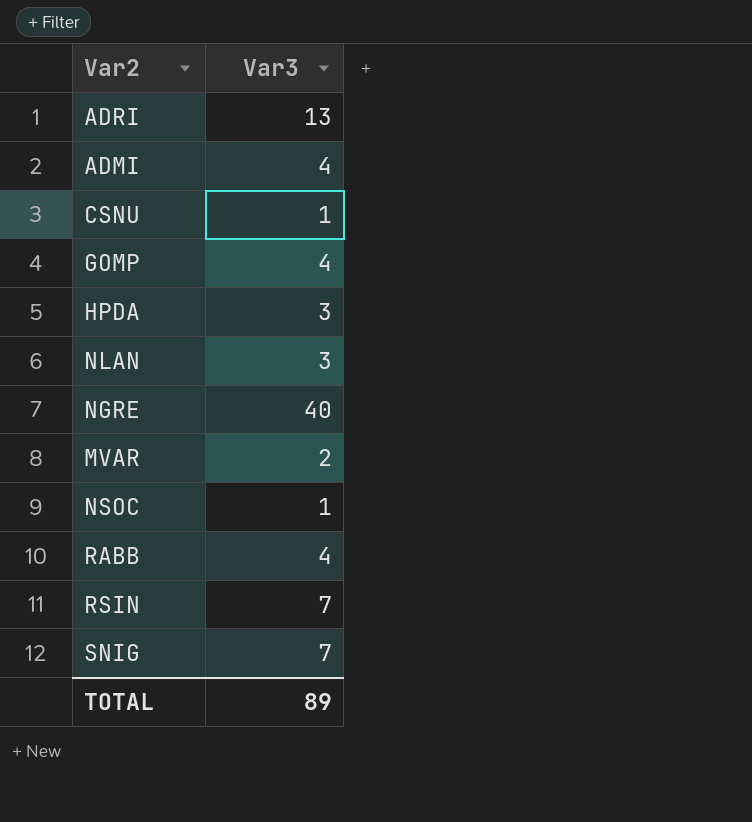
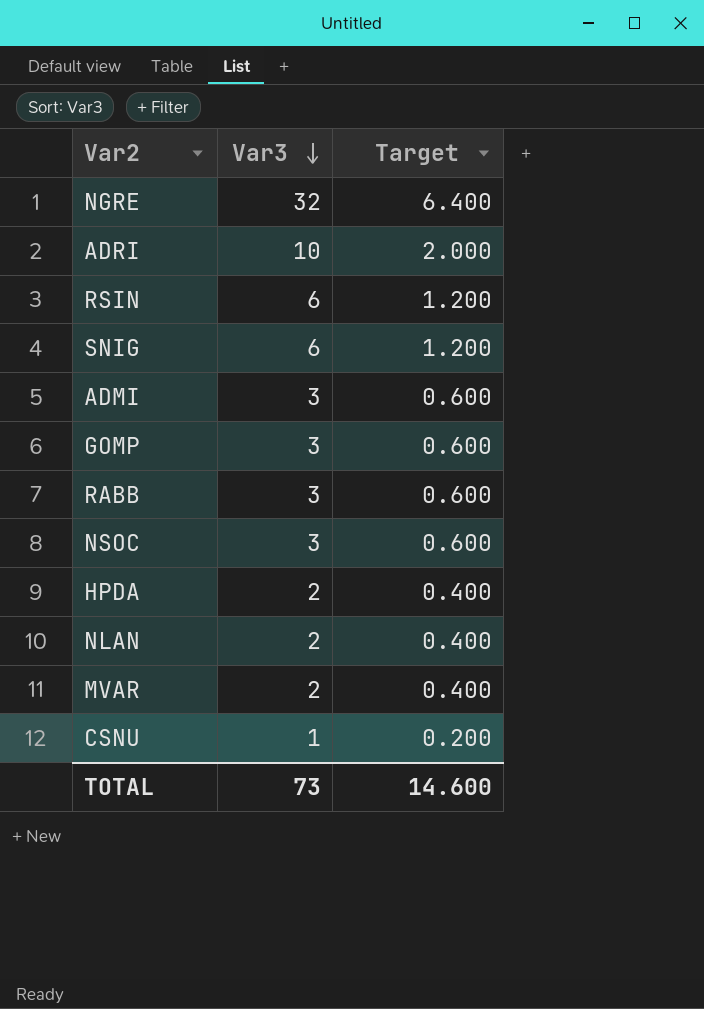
row order: none -> Var3 descending
column Target | formula: none -> [Var3] * 0.2
NGRE | Var3: 40 -> 32
ADRI | Var3: 13 -> 10
RSIN | Var3: 7 -> 6
SNIG | Var3: 7 -> 6
ADMI | Var3: 4 -> 3
GOMP | Var3: 4 -> 3
RABB | Var3: 4 -> 3
NSOC | Var3: 1 -> 3
HPDA | Var3: 3 -> 2
NLAN | Var3: 3 -> 2
TOTAL | Var3: 89 -> 73

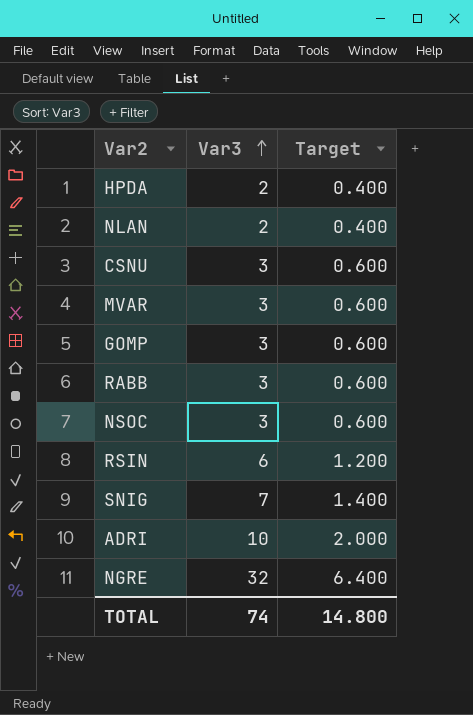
row order: Var3 descending -> Var3 ascending
row ADMI: 3 | 0.600 -> none
CSNU | Var3: 1 -> 3
CSNU | Target: 0.200 -> 0.600
MVAR | Var3: 2 -> 3
MVAR | Target: 0.400 -> 0.600
SNIG | Var3: 6 -> 7
SNIG | Target: 1.200 -> 1.400
TOTAL | Var3: 73 -> 74
TOTAL | Target: 14.600 -> 14.800

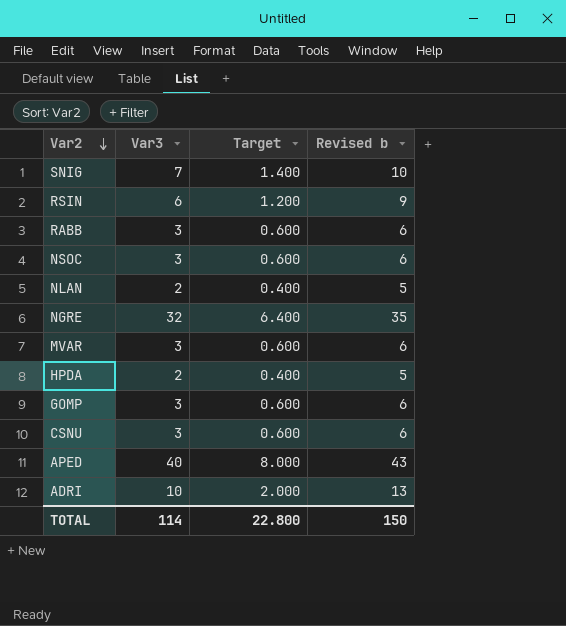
row order: Var3 ascending -> Var2 descending
column Revised b | formula: none -> [Var3] + 3
row APED: none -> 40 | 8.000 | 43
TOTAL | Var3: 74 -> 114
TOTAL | Target: 14.800 -> 22.800

